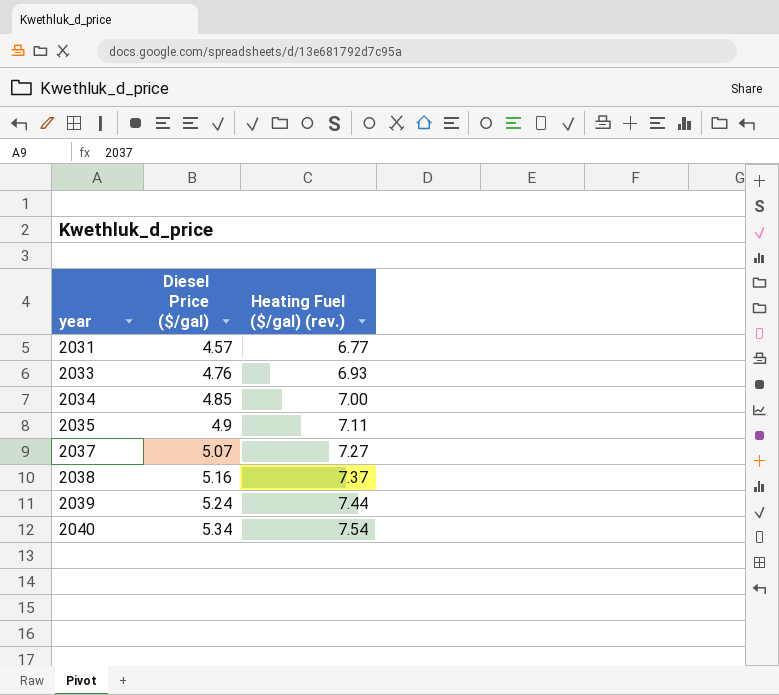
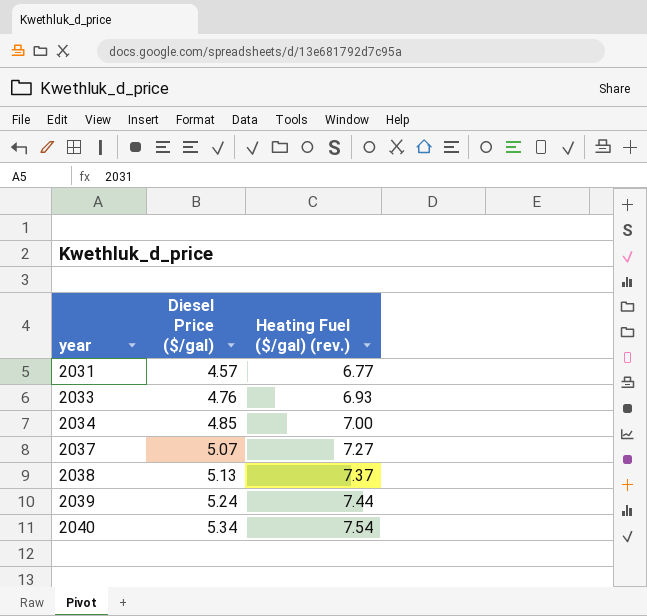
row 2035: 4.9 | 7.11 -> none
2038 | Diesel Price ($/gal): 5.16 -> 5.13

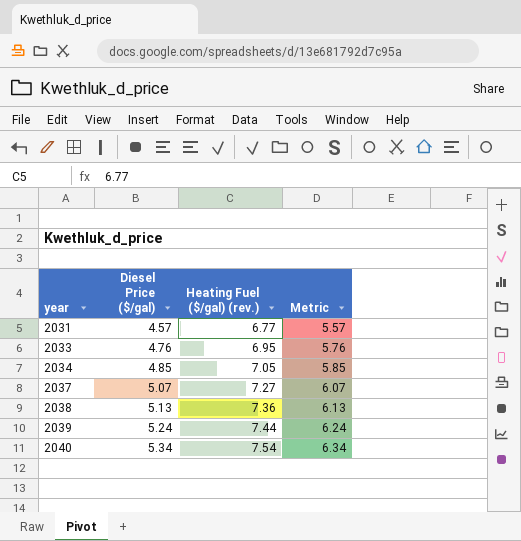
column Metric | formula: none -> [Diesel Price ($/gal)] + 1
2033 | Heating Fuel ($/gal) (rev.): 6.93 -> 6.95
2034 | Heating Fuel ($/gal) (rev.): 7.00 -> 7.05
2038 | Heating Fuel ($/gal) (rev.): 7.37 -> 7.36

